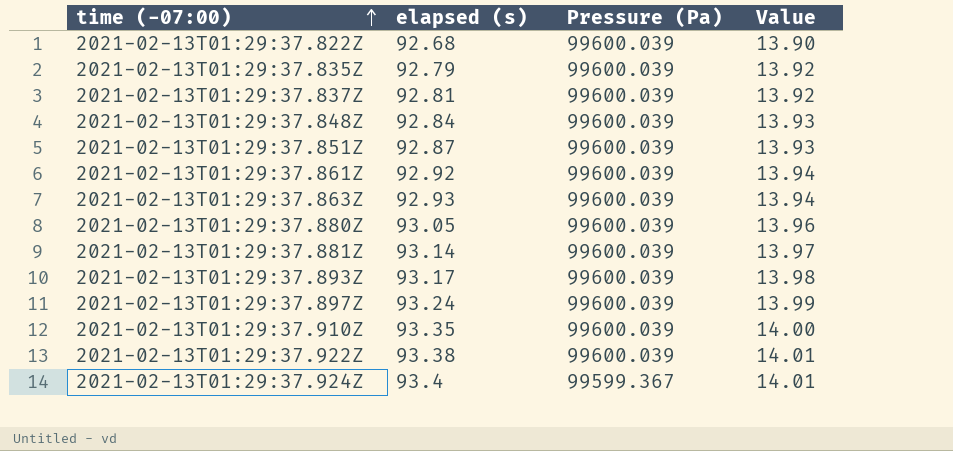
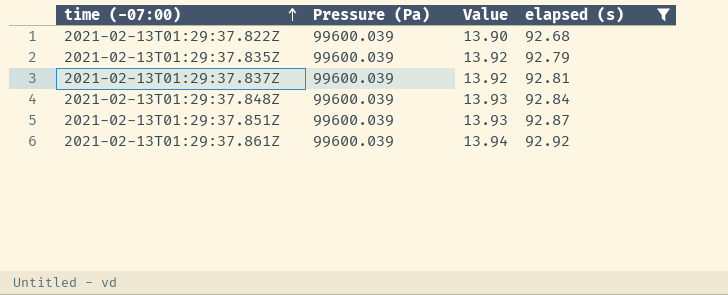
filter: none -> elapsed (s) <= 92.92
column elapsed (s) | position: 2 -> 4

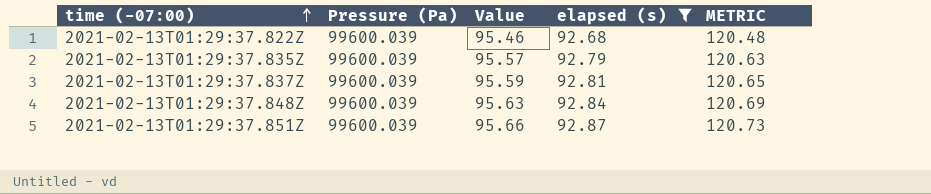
column Value | formula: [elapsed (s)] * 0.15 -> [elapsed (s)] * 1.03
column METRIC | formula: none -> [elapsed (s)] * 1.3
row 2021-02-13T01:29:37.861Z: 99600.039 | 13.94 | 92.92 -> none

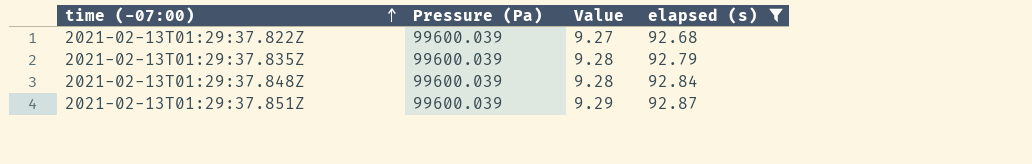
column METRIC | formula: [elapsed (s)] * 1.3 -> none
column Value | formula: [elapsed (s)] * 1.03 -> [elapsed (s)] * 0.1
row 2021-02-13T01:29:37.837Z: 99600.039 | 95.59 | 92.81 | 120.65 -> none

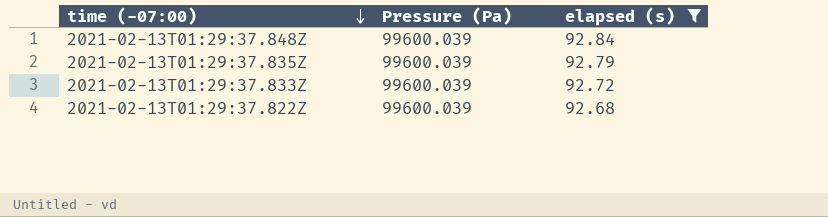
row order: time (-07:00) ascending -> time (-07:00) descending
column Value | formula: [elapsed (s)] * 0.1 -> none
row 2021-02-13T01:29:37.851Z: 99600.039 | 9.29 | 92.87 -> none
row 2021-02-13T01:29:37.833Z: none -> 99600.039 | 92.72

